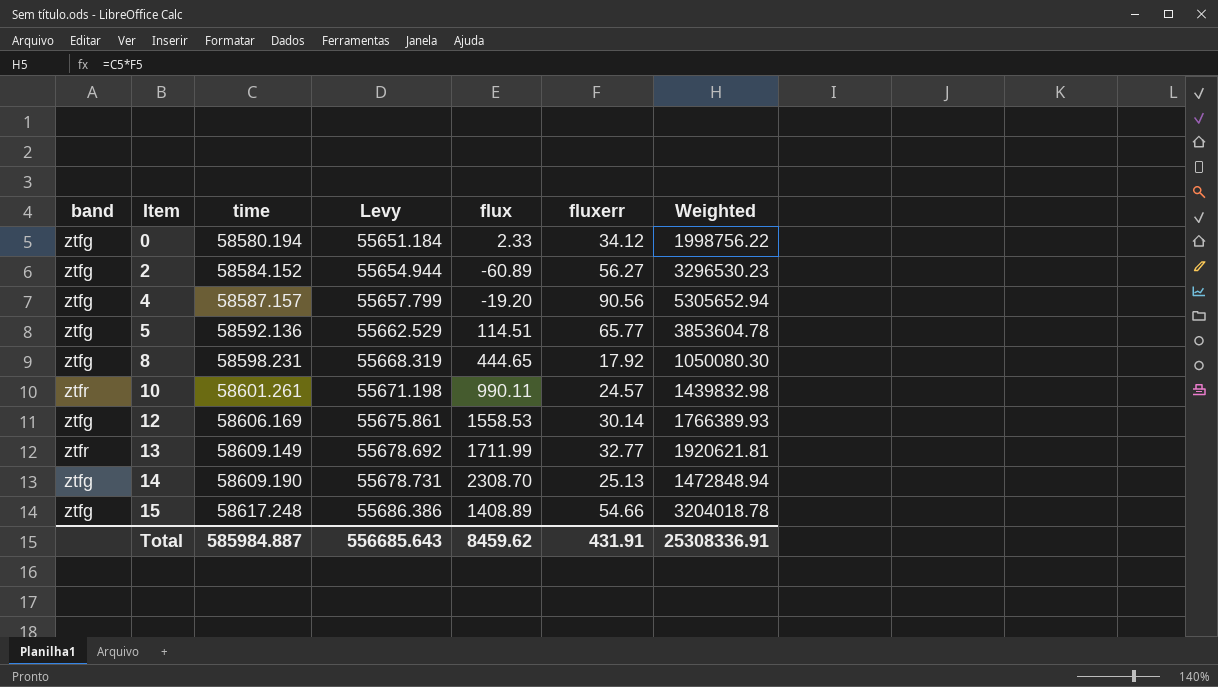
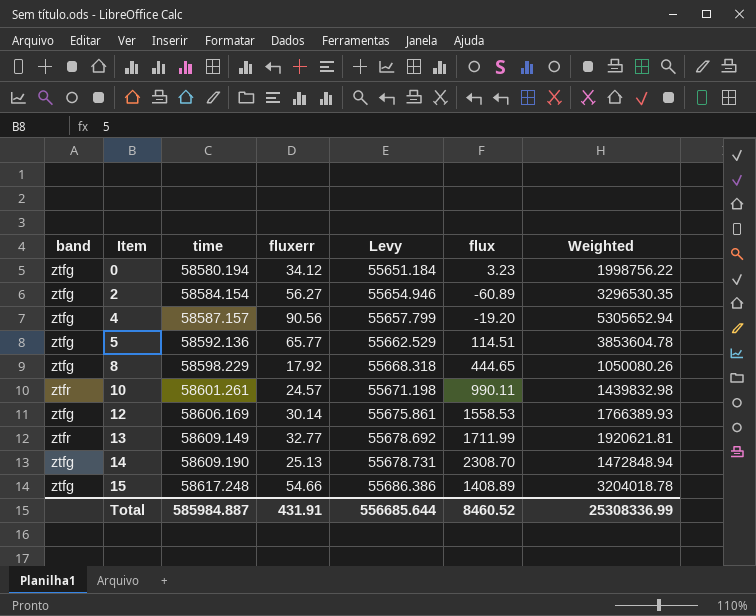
column fluxerr | position: 6 -> 4
0 | flux: 2.33 -> 3.23
2 | time: 58584.152 -> 58584.154
2 | Levy: 55654.944 -> 55654.946
2 | Weighted: 3296530.23 -> 3296530.35
8 | time: 58598.231 -> 58598.229
8 | Levy: 55668.319 -> 55668.318
8 | Weighted: 1050080.30 -> 1050080.26
Total | Levy: 556685.643 -> 556685.644
Total | flux: 8459.62 -> 8460.52
Total | Weighted: 25308336.91 -> 25308336.99

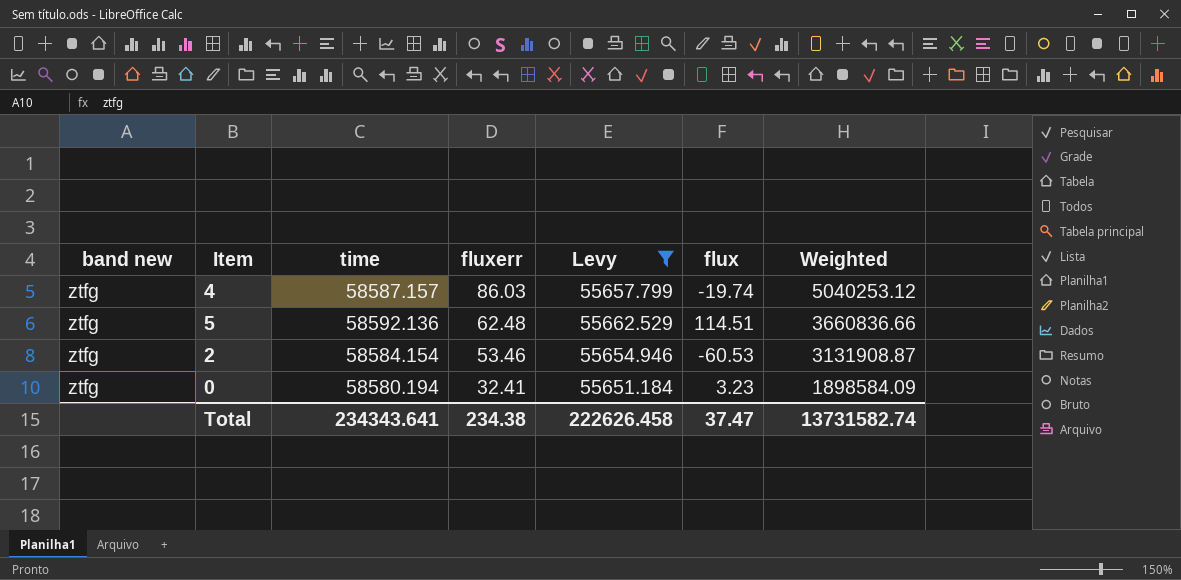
filter: none -> Levy <= 55662.529
row order: Item ascending -> fluxerr descending
column name: band -> band new
4 | fluxerr: 90.56 -> 86.03
4 | flux: -19.20 -> -19.74
4 | Weighted: 5305652.94 -> 5040253.12
5 | fluxerr: 65.77 -> 62.48
5 | Weighted: 3853604.78 -> 3660836.66
2 | fluxerr: 56.27 -> 53.46
2 | flux: -60.89 -> -60.53
2 | Weighted: 3296530.35 -> 3131908.87
0 | fluxerr: 34.12 -> 32.41
0 | Weighted: 1998756.22 -> 1898584.09
Total | time: 585984.887 -> 234343.641
Total | fluxerr: 431.91 -> 234.38
Total | Levy: 556685.644 -> 222626.458
Total | flux: 8460.52 -> 37.47
Total | Weighted: 25308336.99 -> 13731582.74

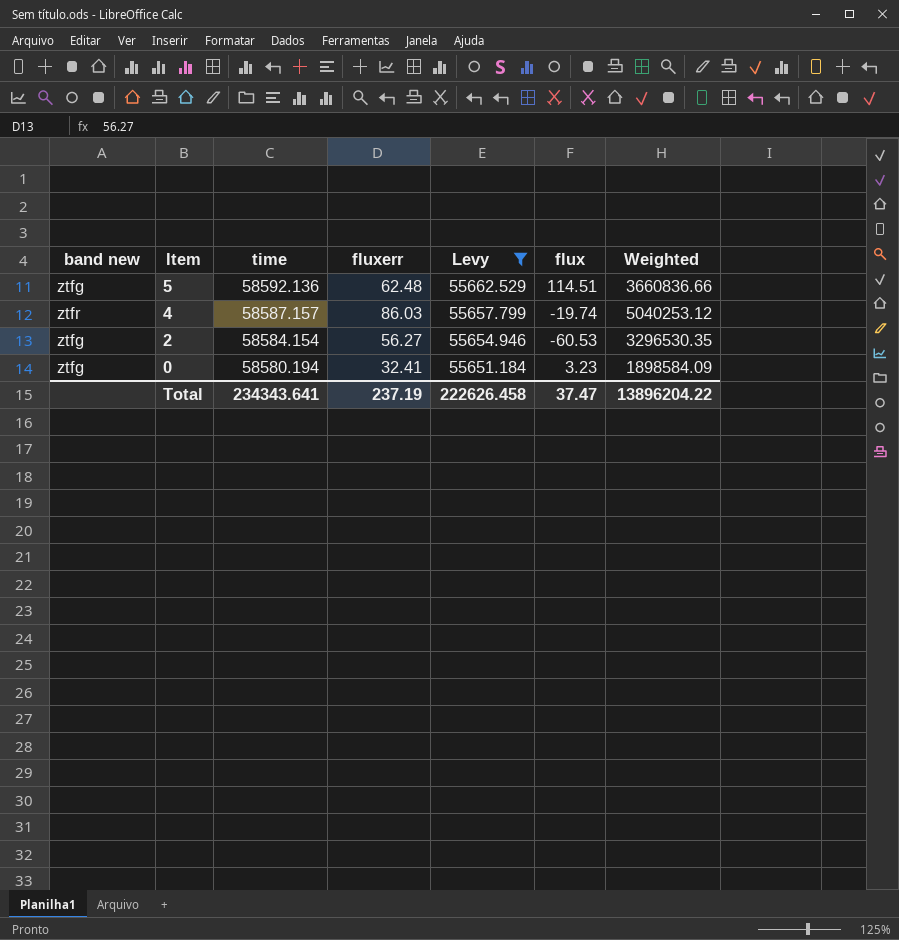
row order: fluxerr descending -> Item descending
4 | band new: ztfg -> ztfr
2 | fluxerr: 53.46 -> 56.27
2 | Weighted: 3131908.87 -> 3296530.35
Total | fluxerr: 234.38 -> 237.19
Total | Weighted: 13731582.74 -> 13896204.22

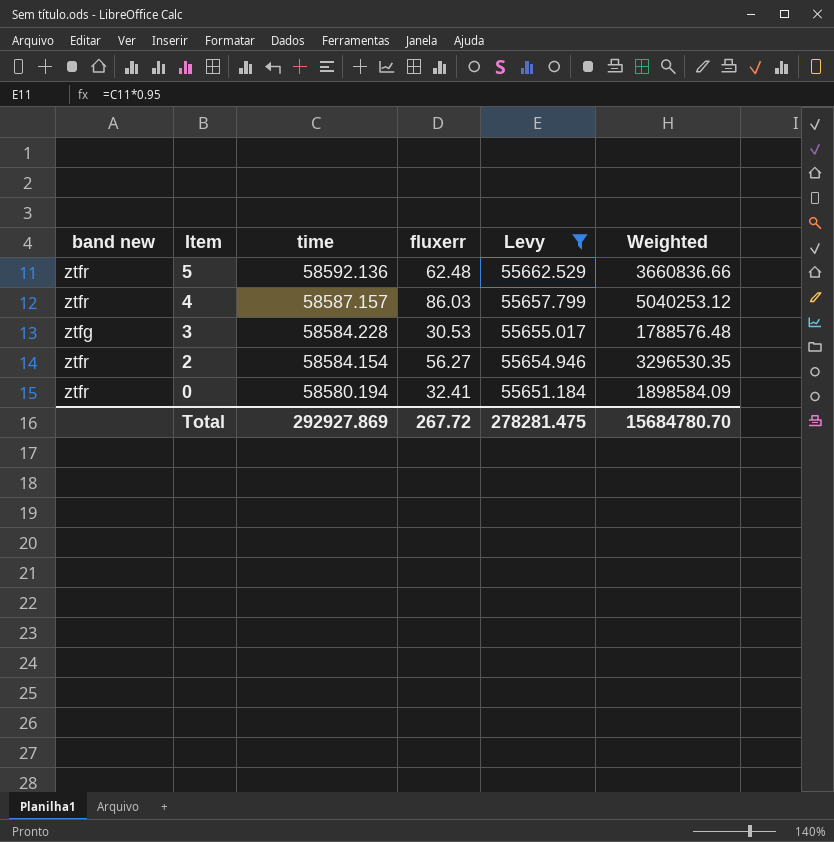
column flux | position: 6 -> none
5 | band new: ztfg -> ztfr
row 3: none -> ztfg | 58584.228 | 30.53 | 55655.017 | 1788576.48
2 | band new: ztfg -> ztfr
0 | band new: ztfg -> ztfr
Total | time: 234343.641 -> 292927.869
Total | fluxerr: 237.19 -> 267.72
Total | Levy: 222626.458 -> 278281.475
Total | Weighted: 13896204.22 -> 15684780.70

